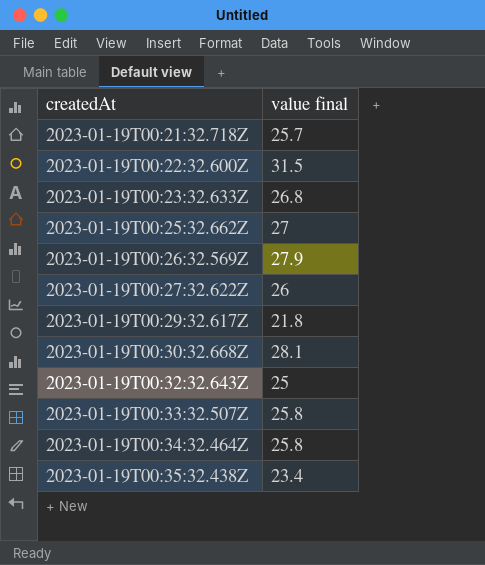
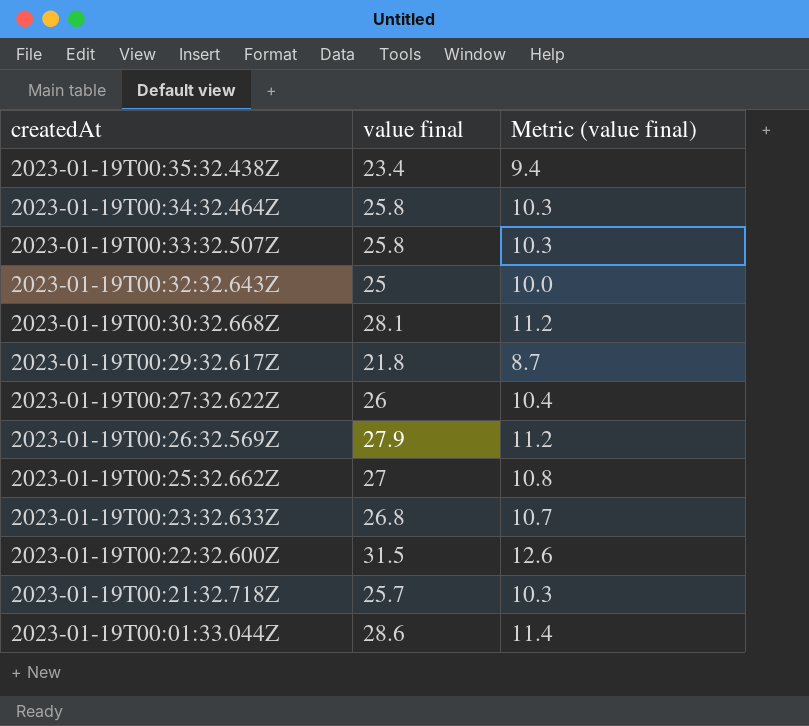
row order: createdAt ascending -> createdAt descending
column Metric (value final) | formula: none -> [value final] * 0.4
row 2023-01-19T00:01:33.044Z: none -> 28.6 | 11.4

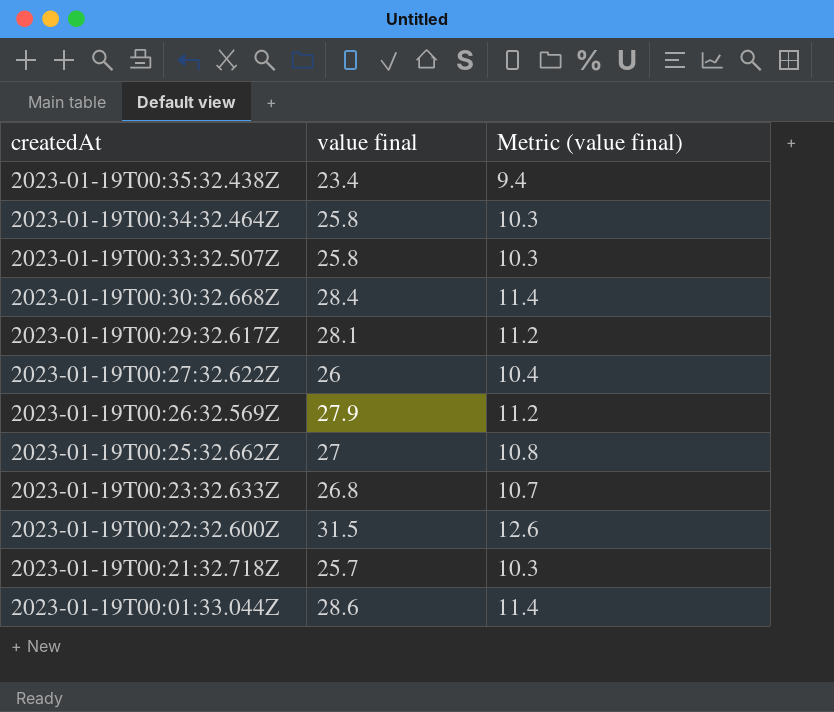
row 2023-01-19T00:32:32.643Z: 25 | 10.0 -> none
2023-01-19T00:30:32.668Z | value final: 28.1 -> 28.4
2023-01-19T00:30:32.668Z | Metric (value final): 11.2 -> 11.4
2023-01-19T00:29:32.617Z | value final: 21.8 -> 28.1
2023-01-19T00:29:32.617Z | Metric (value final): 8.7 -> 11.2

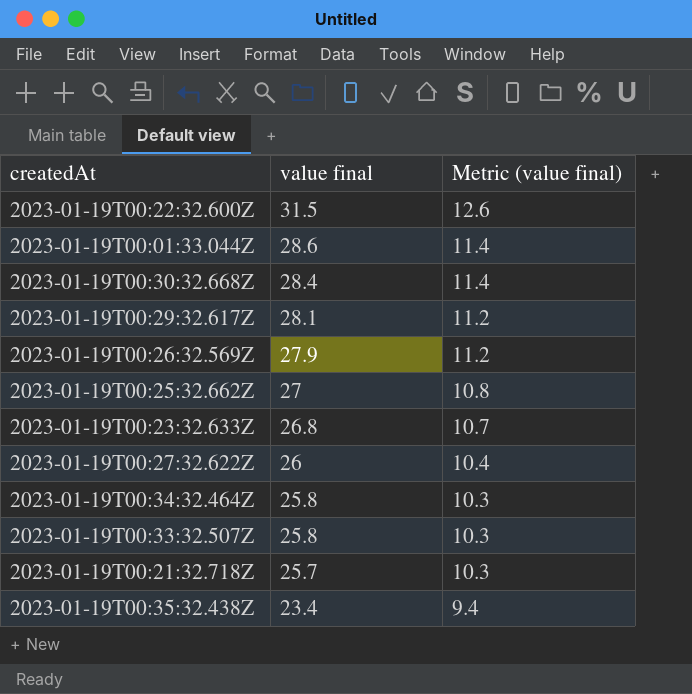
row order: createdAt descending -> value final descending

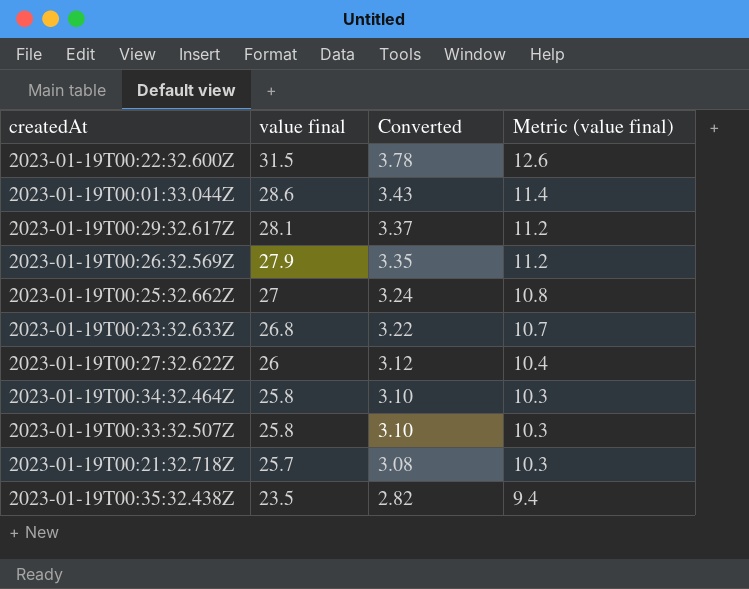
column Converted | formula: none -> [value final] * 0.12
row 2023-01-19T00:30:32.668Z: 28.4 | 11.4 -> none
2023-01-19T00:35:32.438Z | value final: 23.4 -> 23.5

